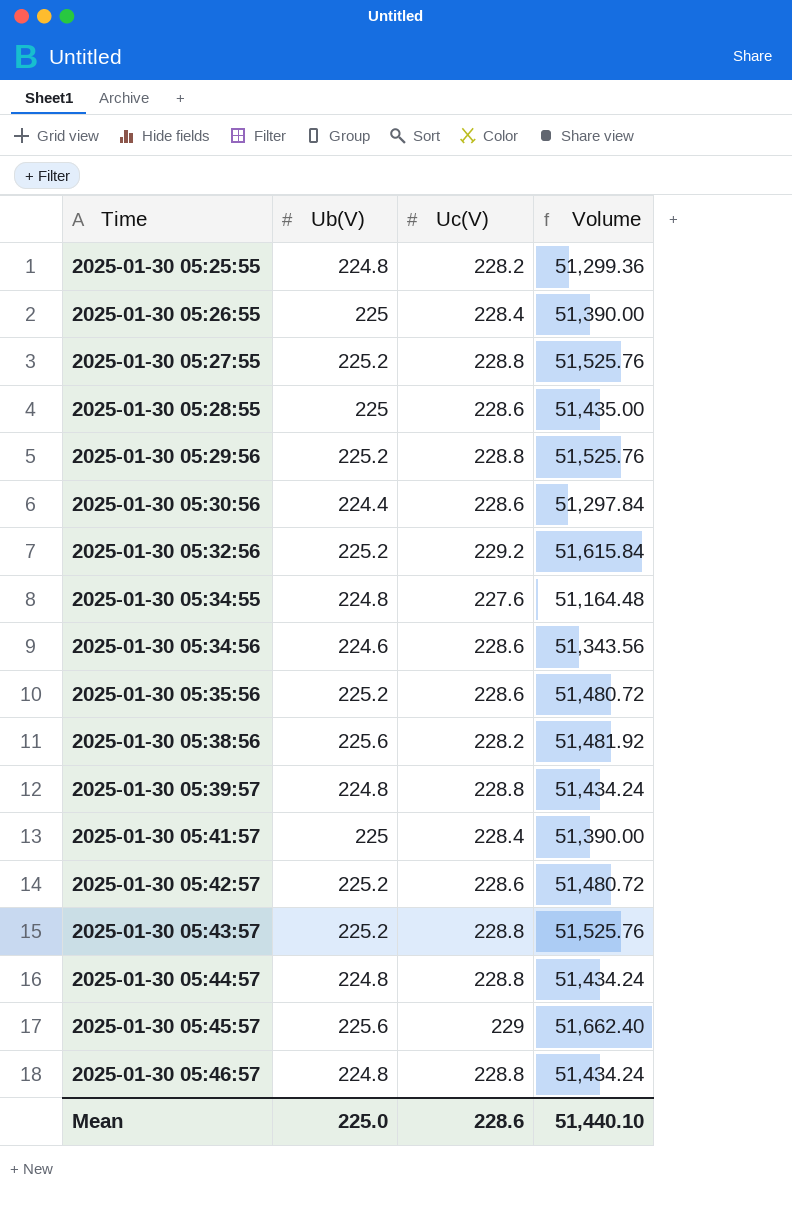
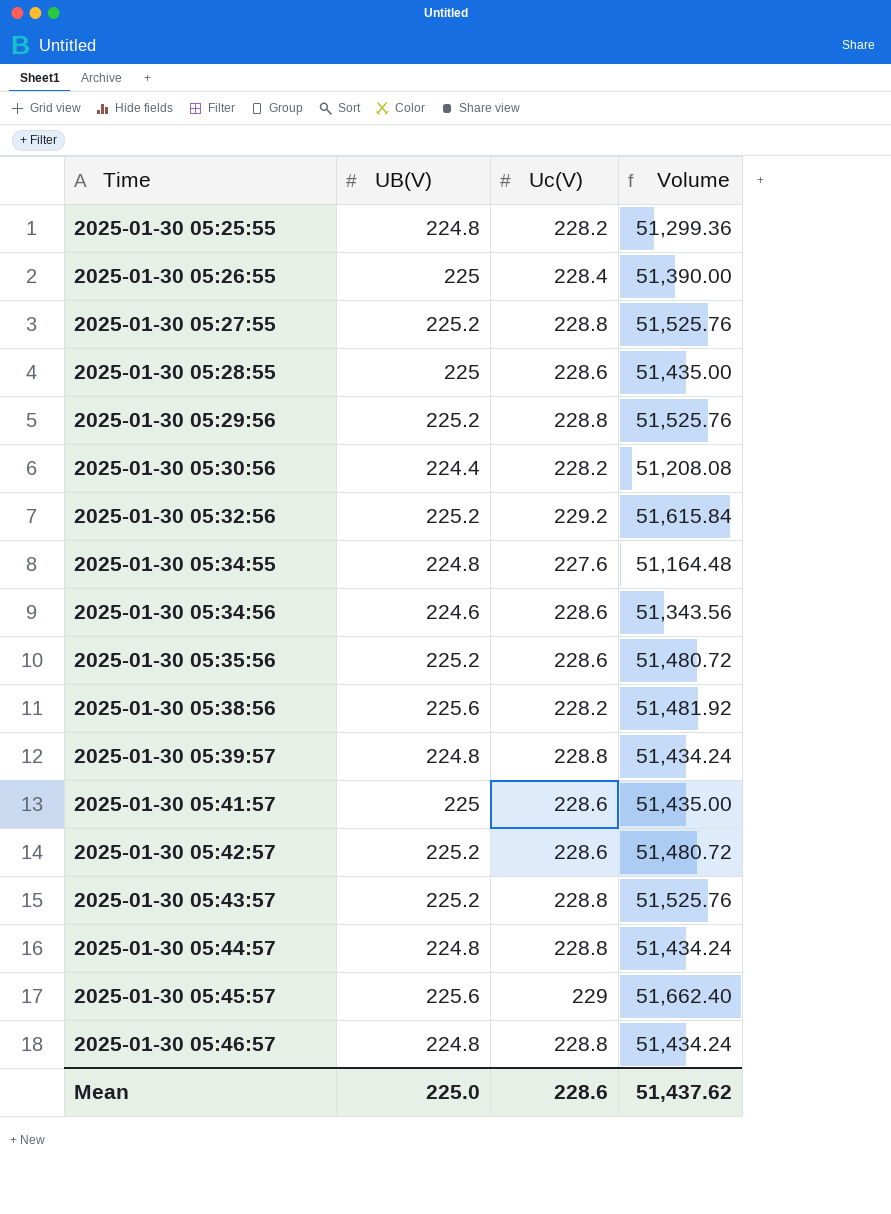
column name: Ub(V) -> UB(V)
2025-01-30 05:30:56 | Uc(V): 228.6 -> 228.2
2025-01-30 05:30:56 | Volume: 51,297.84 -> 51,208.08
2025-01-30 05:41:57 | Uc(V): 228.4 -> 228.6
2025-01-30 05:41:57 | Volume: 51,390.00 -> 51,435.00
Mean | Volume: 51,440.10 -> 51,437.62

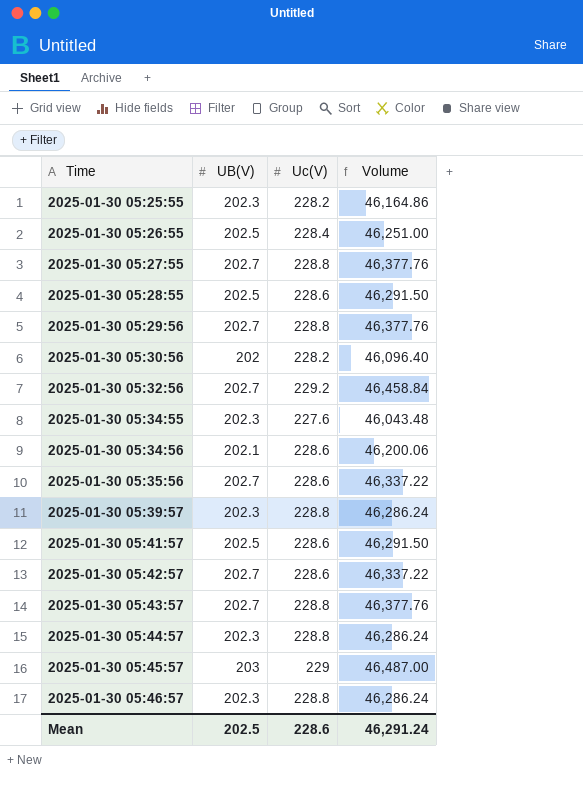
row 2025-01-30 05:38:56: 225.6 | 228.2 | 51,481.92 -> none
2025-01-30 05:25:55 | UB(V): 224.8 -> 202.3
2025-01-30 05:25:55 | Volume: 51,299.36 -> 46,164.86
2025-01-30 05:26:55 | UB(V): 225 -> 202.5
2025-01-30 05:26:55 | Volume: 51,390.00 -> 46,251.00
2025-01-30 05:27:55 | UB(V): 225.2 -> 202.7
2025-01-30 05:27:55 | Volume: 51,525.76 -> 46,377.76
2025-01-30 05:28:55 | UB(V): 225 -> 202.5
2025-01-30 05:28:55 | Volume: 51,435.00 -> 46,291.50
2025-01-30 05:29:56 | UB(V): 225.2 -> 202.7
2025-01-30 05:29:56 | Volume: 51,525.76 -> 46,377.76
2025-01-30 05:30:56 | UB(V): 224.4 -> 202
2025-01-30 05:30:56 | Volume: 51,208.08 -> 46,096.40
2025-01-30 05:32:56 | UB(V): 225.2 -> 202.7
2025-01-30 05:32:56 | Volume: 51,615.84 -> 46,458.84
2025-01-30 05:34:55 | UB(V): 224.8 -> 202.3
2025-01-30 05:34:55 | Volume: 51,164.48 -> 46,043.48
2025-01-30 05:34:56 | UB(V): 224.6 -> 202.1
2025-01-30 05:34:56 | Volume: 51,343.56 -> 46,200.06
2025-01-30 05:35:56 | UB(V): 225.2 -> 202.7
2025-01-30 05:35:56 | Volume: 51,480.72 -> 46,337.22
2025-01-30 05:39:57 | UB(V): 224.8 -> 202.3
2025-01-30 05:39:57 | Volume: 51,434.24 -> 46,286.24
2025-01-30 05:41:57 | UB(V): 225 -> 202.5
2025-01-30 05:41:57 | Volume: 51,435.00 -> 46,291.50
2025-01-30 05:42:57 | UB(V): 225.2 -> 202.7
2025-01-30 05:42:57 | Volume: 51,480.72 -> 46,337.22
2025-01-30 05:43:57 | UB(V): 225.2 -> 202.7
2025-01-30 05:43:57 | Volume: 51,525.76 -> 46,377.76
2025-01-30 05:44:57 | UB(V): 224.8 -> 202.3
2025-01-30 05:44:57 | Volume: 51,434.24 -> 46,286.24
2025-01-30 05:45:57 | UB(V): 225.6 -> 203
2025-01-30 05:45:57 | Volume: 51,662.40 -> 46,487.00
2025-01-30 05:46:57 | UB(V): 224.8 -> 202.3
2025-01-30 05:46:57 | Volume: 51,434.24 -> 46,286.24
Mean | UB(V): 225.0 -> 202.5
Mean | Volume: 51,437.62 -> 46,291.24

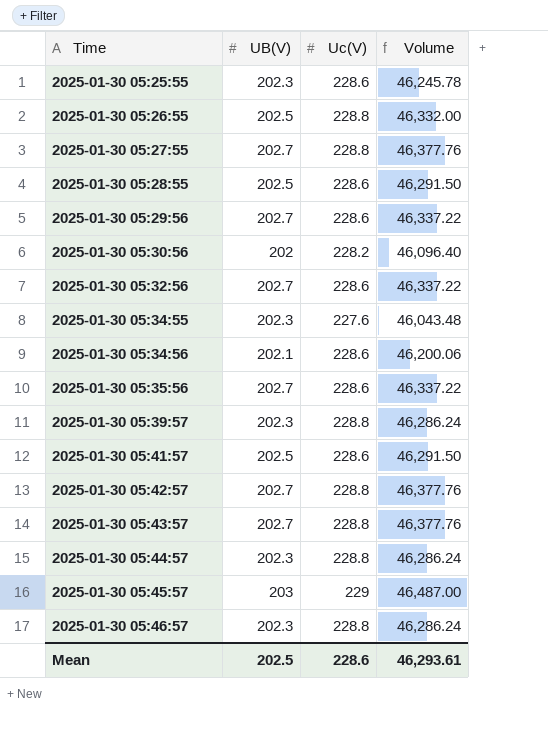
2025-01-30 05:25:55 | Uc(V): 228.2 -> 228.6
2025-01-30 05:25:55 | Volume: 46,164.86 -> 46,245.78
2025-01-30 05:26:55 | Uc(V): 228.4 -> 228.8
2025-01-30 05:26:55 | Volume: 46,251.00 -> 46,332.00
2025-01-30 05:29:56 | Uc(V): 228.8 -> 228.6
2025-01-30 05:29:56 | Volume: 46,377.76 -> 46,337.22
2025-01-30 05:32:56 | Uc(V): 229.2 -> 228.6
2025-01-30 05:32:56 | Volume: 46,458.84 -> 46,337.22
2025-01-30 05:42:57 | Uc(V): 228.6 -> 228.8
2025-01-30 05:42:57 | Volume: 46,337.22 -> 46,377.76
Mean | Volume: 46,291.24 -> 46,293.61

